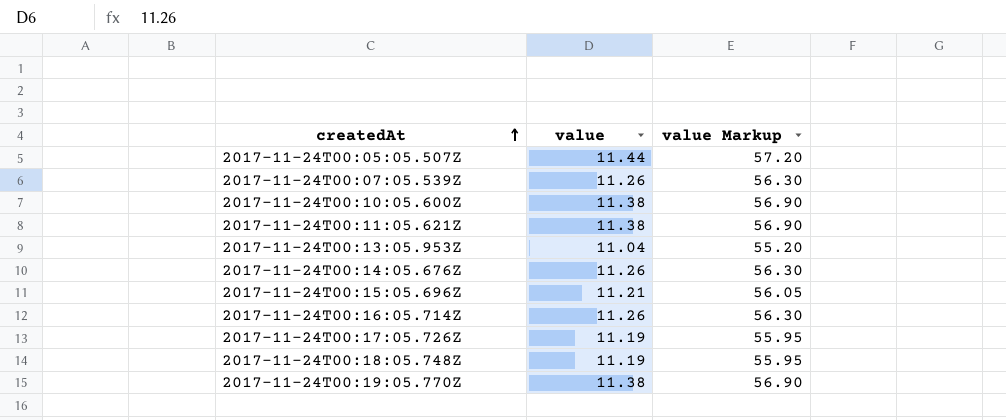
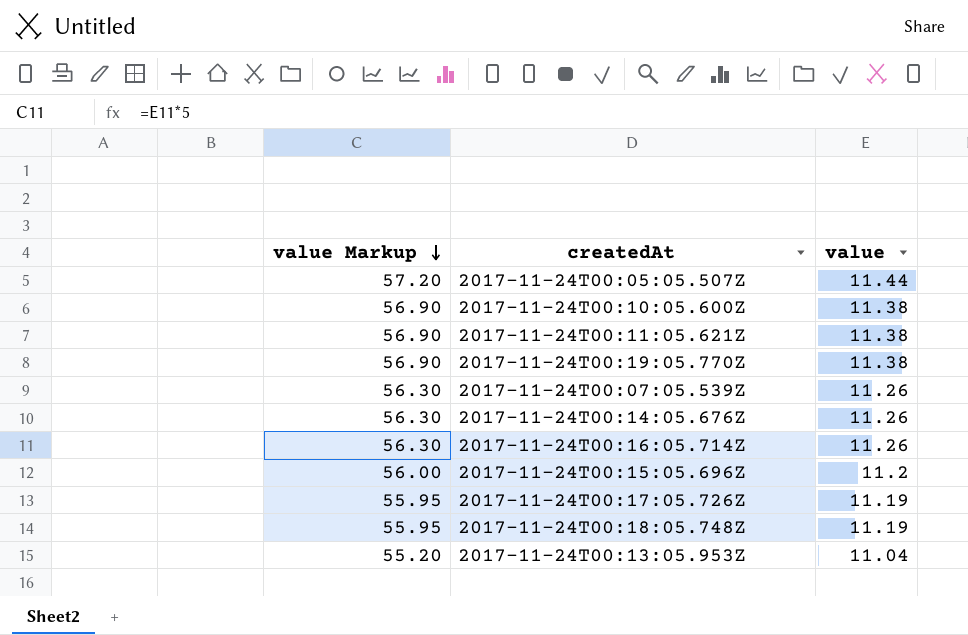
row order: createdAt ascending -> value Markup descending
column value Markup | position: 3 -> 1
2017-11-24T00:15:05.696Z | value Markup: 56.05 -> 56.00
2017-11-24T00:15:05.696Z | value: 11.21 -> 11.2

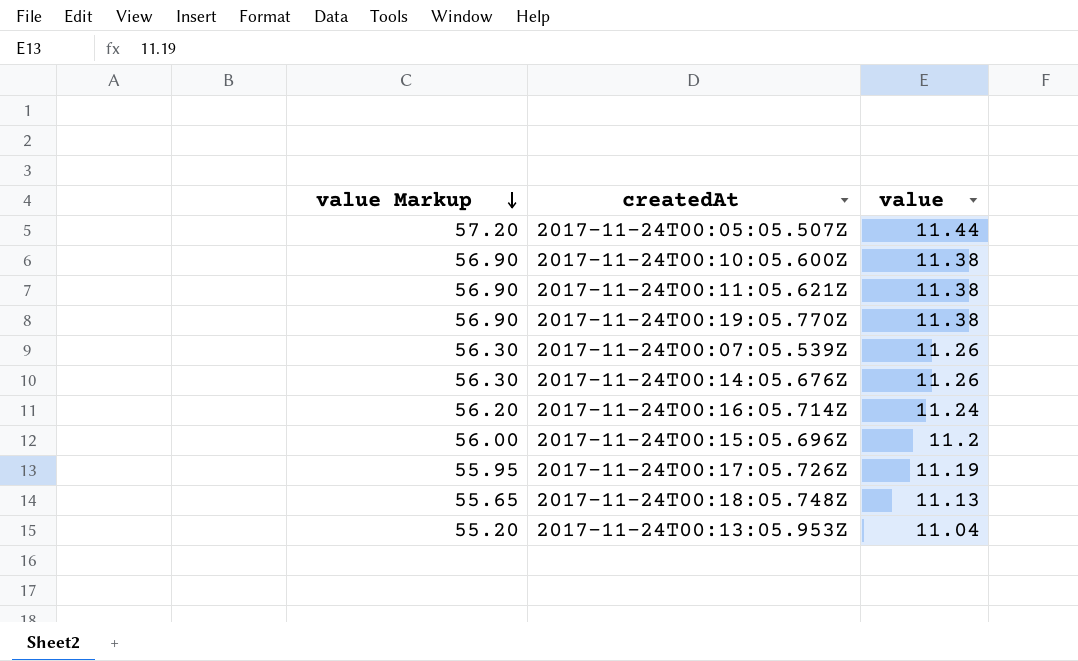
2017-11-24T00:16:05.714Z | value Markup: 56.30 -> 56.20
2017-11-24T00:16:05.714Z | value: 11.26 -> 11.24
2017-11-24T00:18:05.748Z | value Markup: 55.95 -> 55.65
2017-11-24T00:18:05.748Z | value: 11.19 -> 11.13

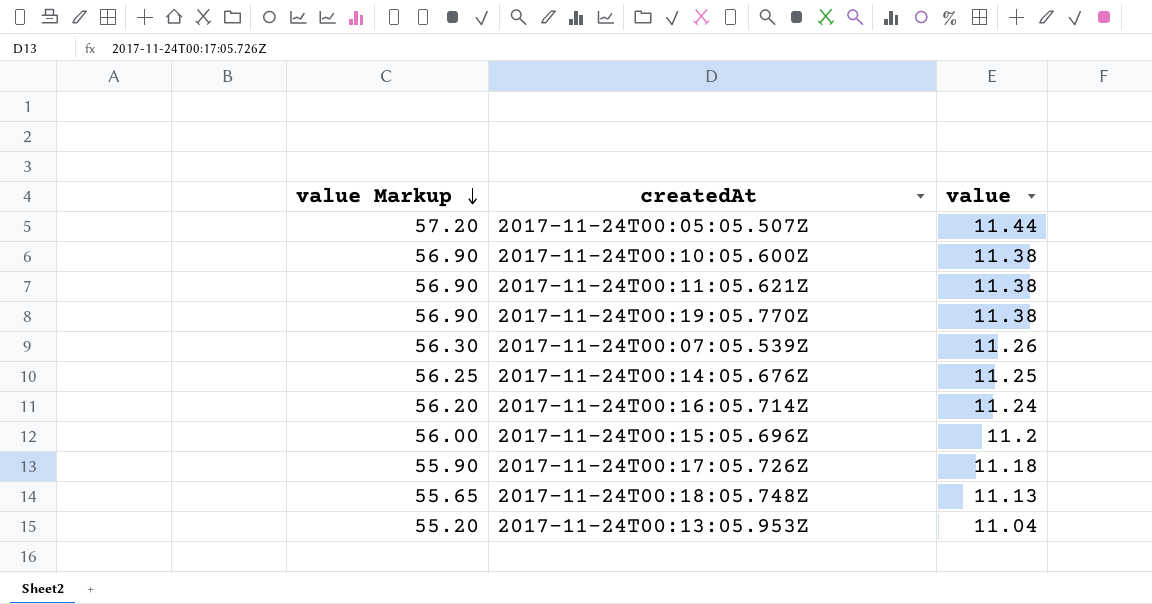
2017-11-24T00:14:05.676Z | value Markup: 56.30 -> 56.25
2017-11-24T00:14:05.676Z | value: 11.26 -> 11.25
2017-11-24T00:17:05.726Z | value Markup: 55.95 -> 55.90
2017-11-24T00:17:05.726Z | value: 11.19 -> 11.18

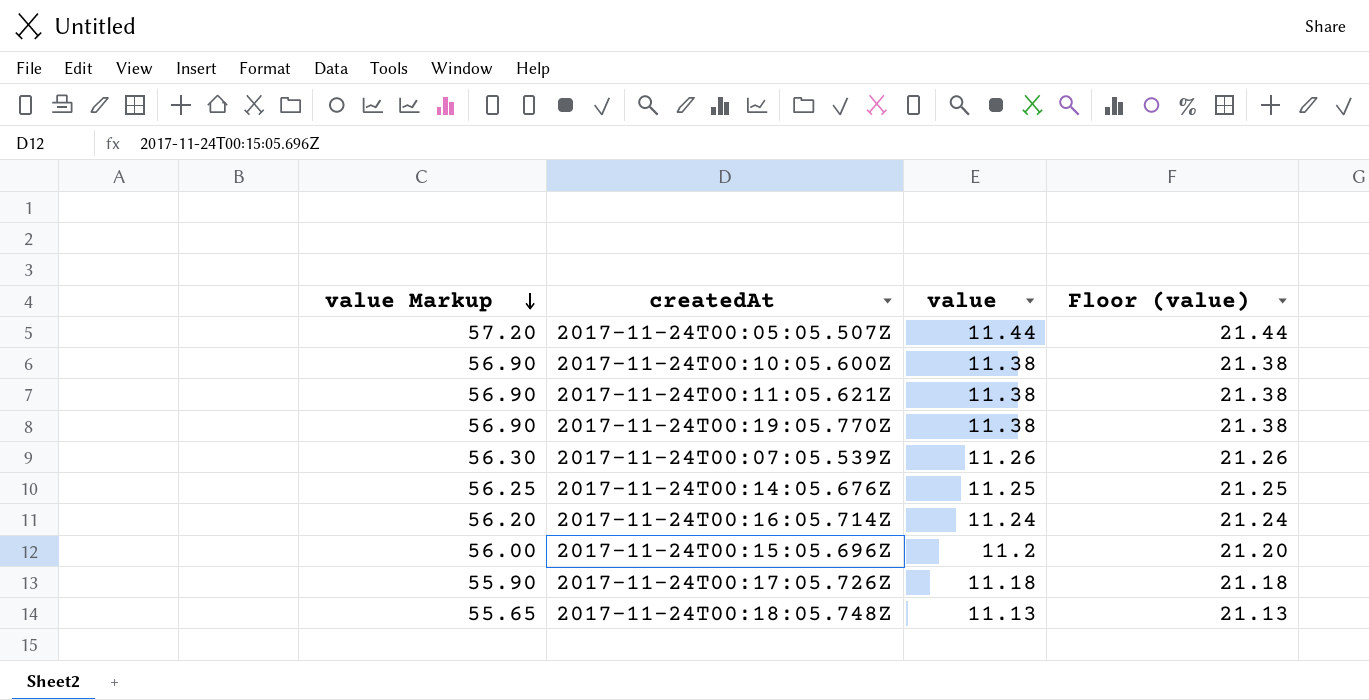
column Floor (value) | formula: none -> [value] + 10
row 2017-11-24T00:13:05.953Z: 55.20 | 11.04 -> none

